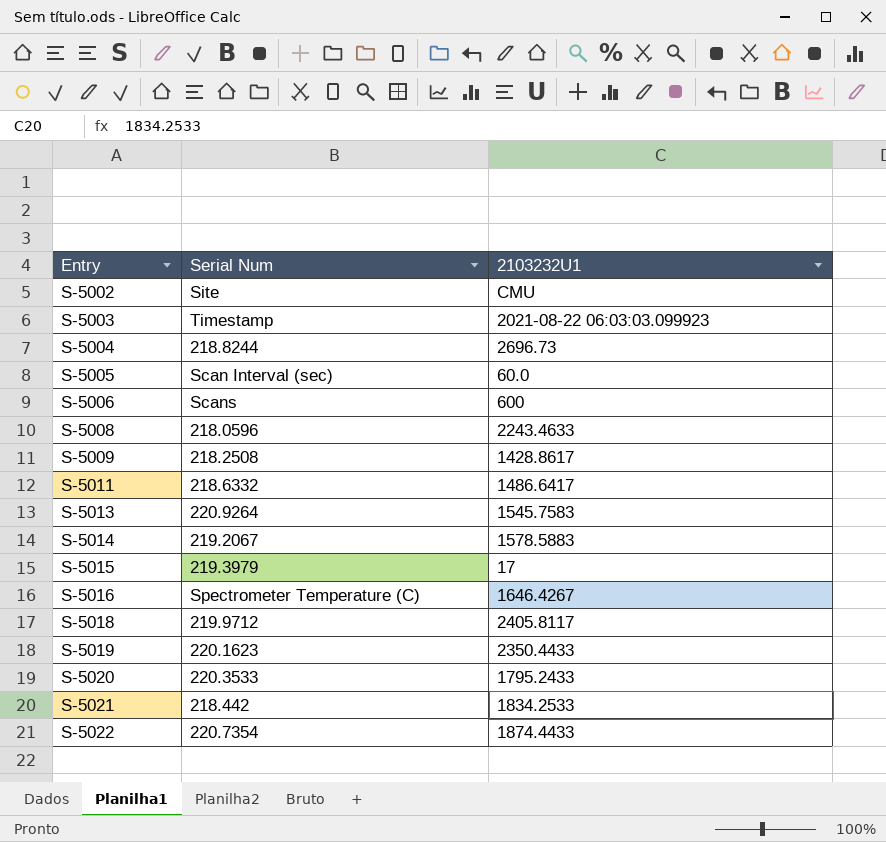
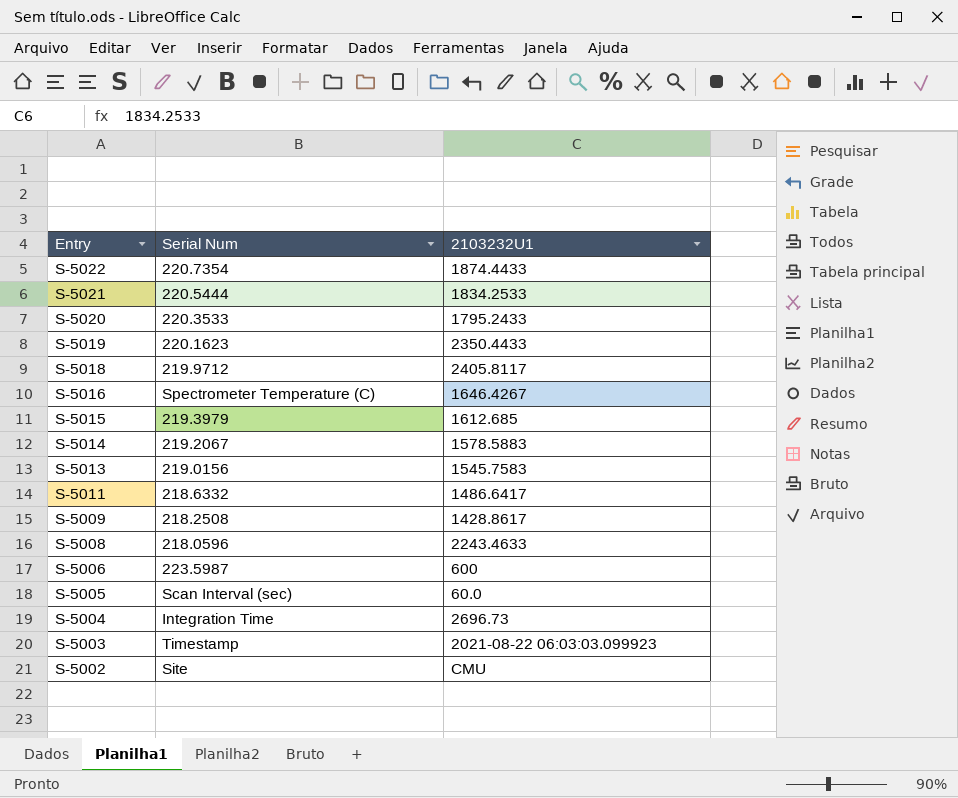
row order: Entry ascending -> Entry descending
S-5021 | Serial Num: 218.442 -> 220.5444
S-5015 | 2103232U1: 17 -> 1612.685
S-5013 | Serial Num: 220.9264 -> 219.0156
S-5006 | Serial Num: Scans -> 223.5987
S-5004 | Serial Num: 218.8244 -> Integration Time

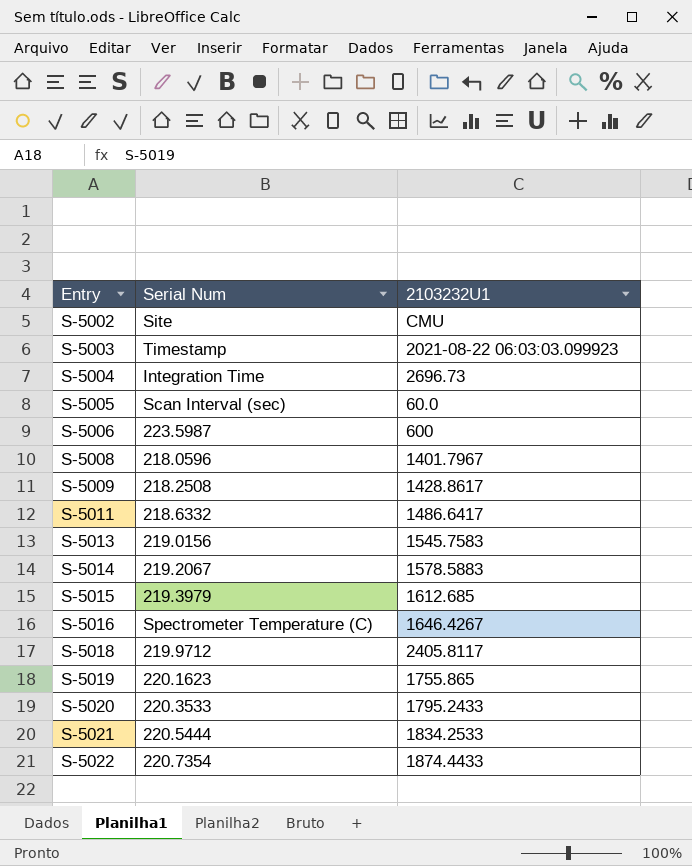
row order: Entry descending -> Entry ascending
S-5008 | 2103232U1: 2243.4633 -> 1401.7967
S-5019 | 2103232U1: 2350.4433 -> 1755.865

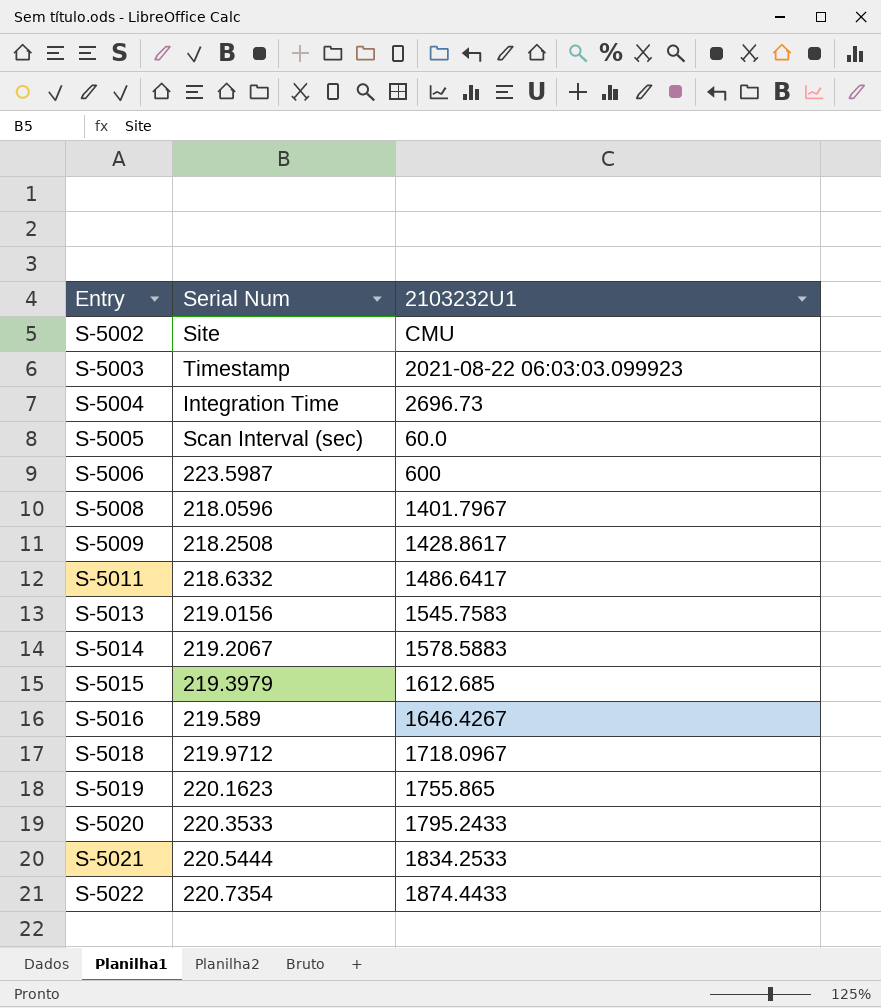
S-5016 | Serial Num: Spectrometer Temperature (C) -> 219.589
S-5018 | 2103232U1: 2405.8117 -> 1718.0967

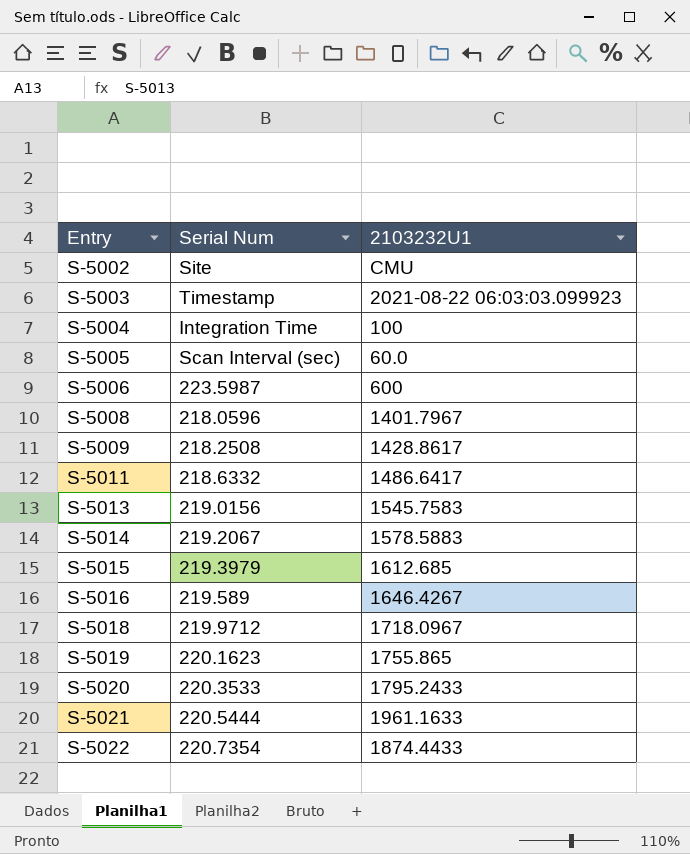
S-5004 | 2103232U1: 2696.73 -> 100
S-5021 | 2103232U1: 1834.2533 -> 1961.1633

